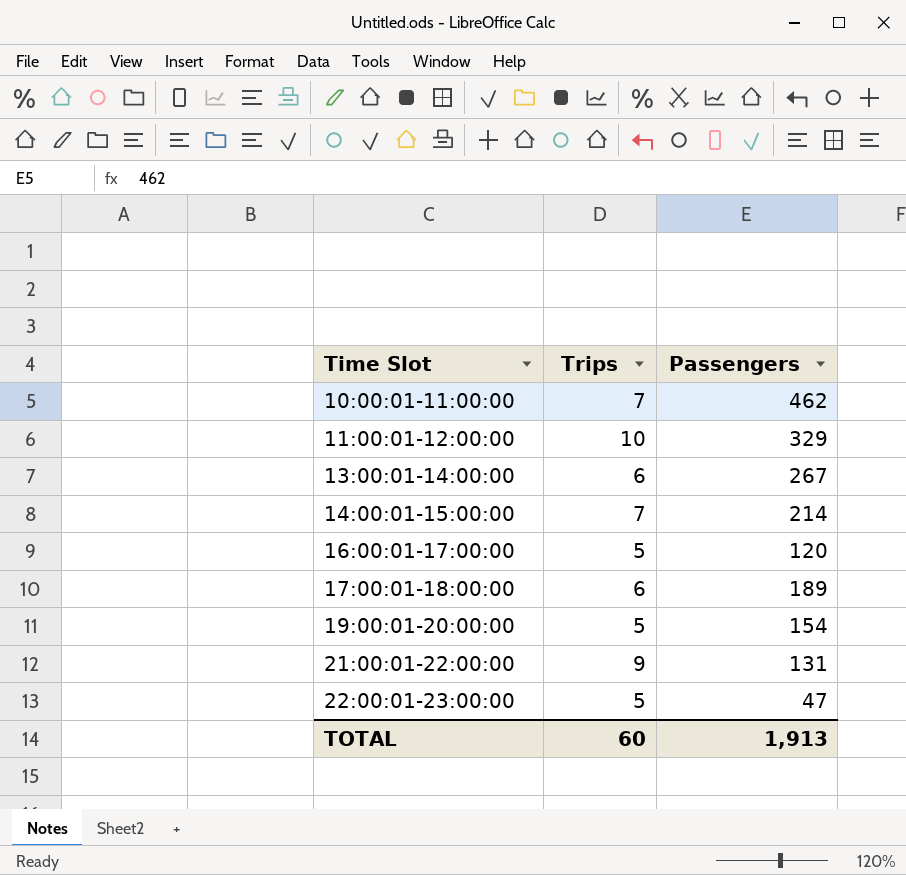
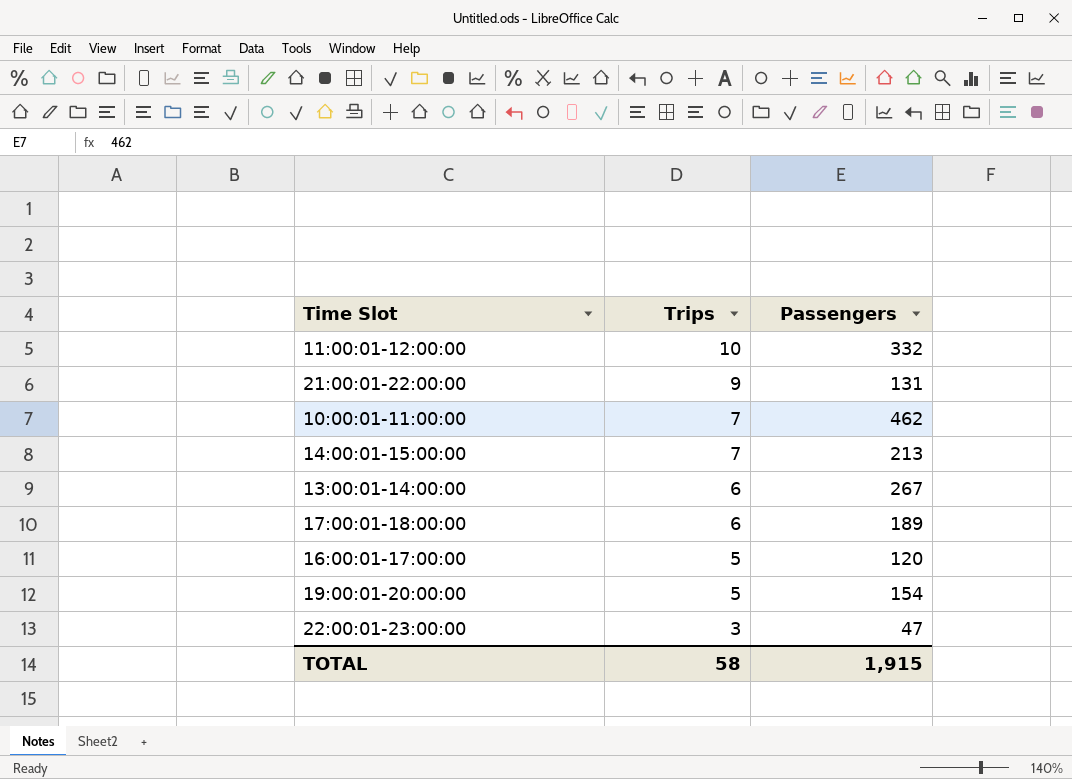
row order: Time Slot ascending -> Trips descending
11:00:01-12:00:00 | Passengers: 329 -> 332
14:00:01-15:00:00 | Passengers: 214 -> 213
22:00:01-23:00:00 | Trips: 5 -> 3
TOTAL | Trips: 60 -> 58
TOTAL | Passengers: 1,913 -> 1,915

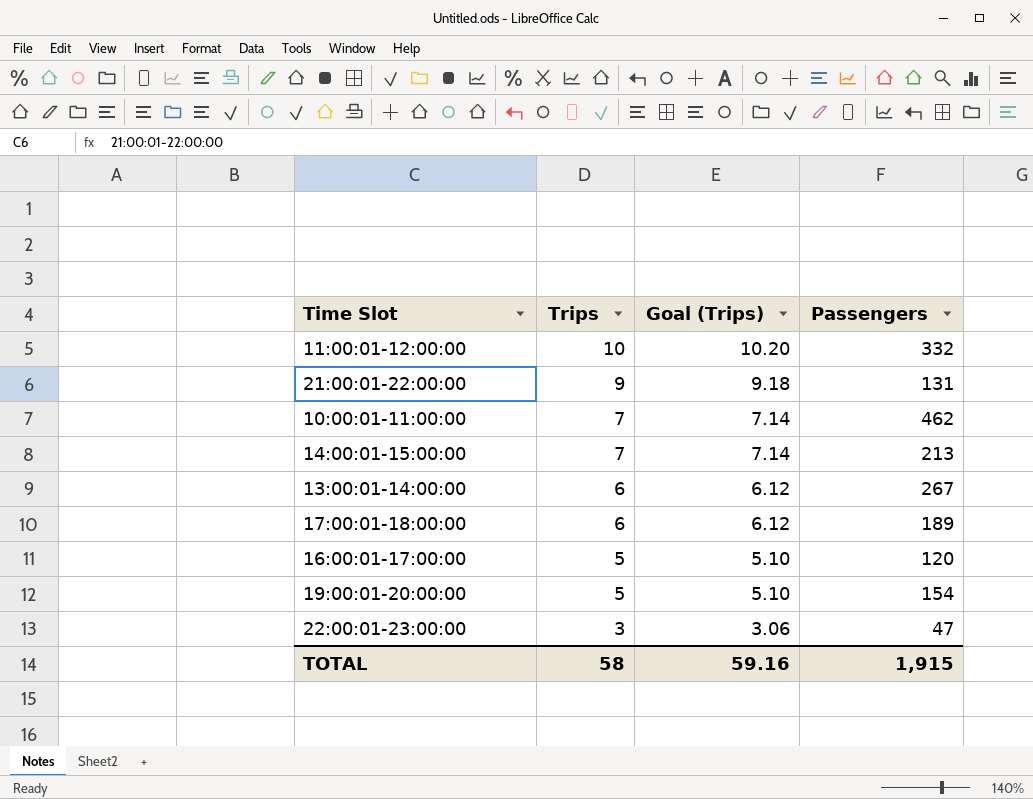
column Goal (Trips) | formula: none -> [Trips] * 1.02

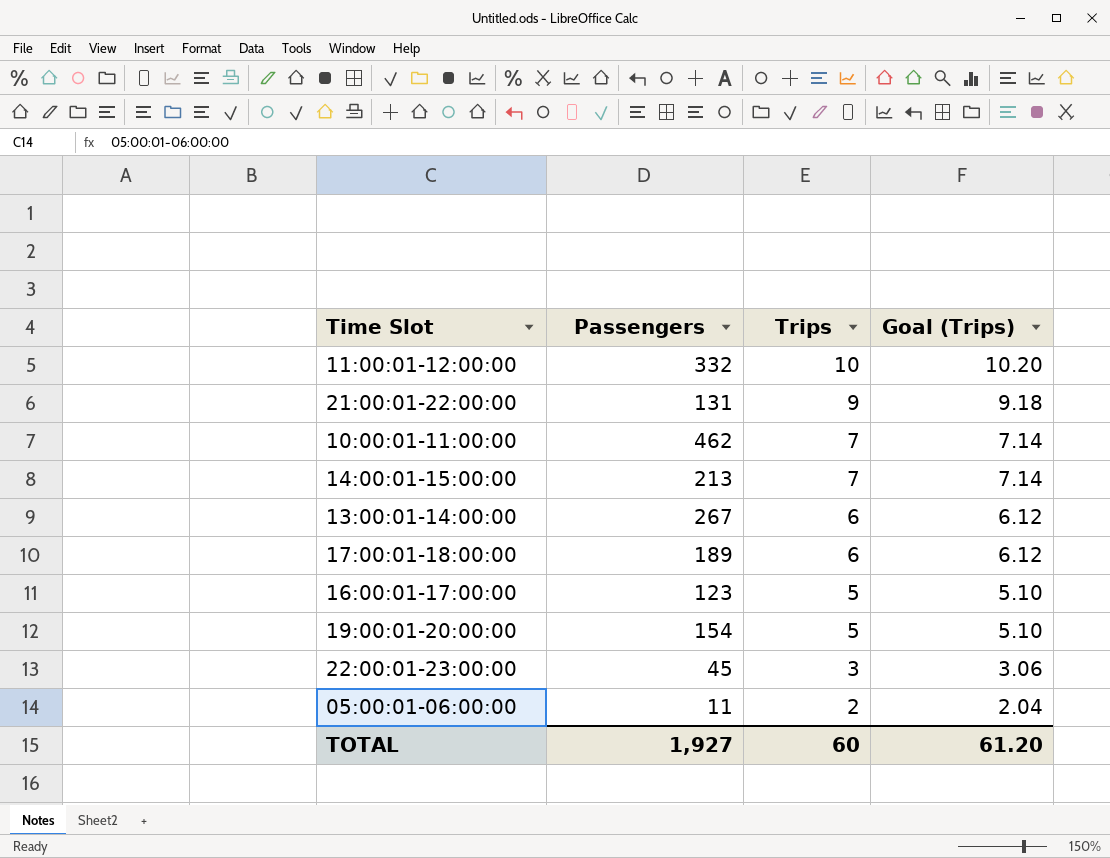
column Passengers | position: 4 -> 2
16:00:01-17:00:00 | Passengers: 120 -> 123
22:00:01-23:00:00 | Passengers: 47 -> 45
row 05:00:01-06:00:00: none -> 11 | 2 | 2.04
TOTAL | Passengers: 1,915 -> 1,927
TOTAL | Trips: 58 -> 60
TOTAL | Goal (Trips): 59.16 -> 61.20

